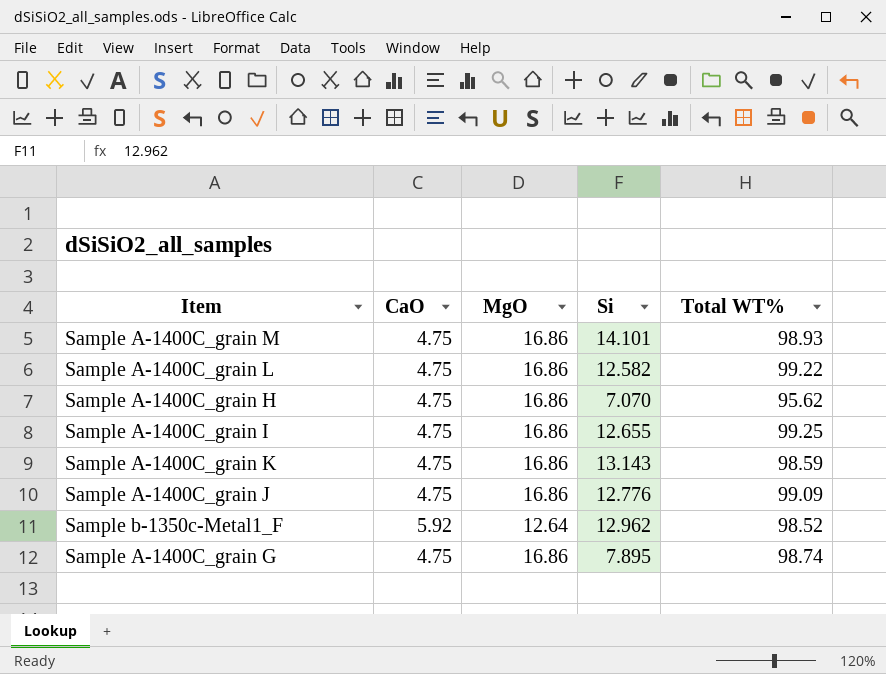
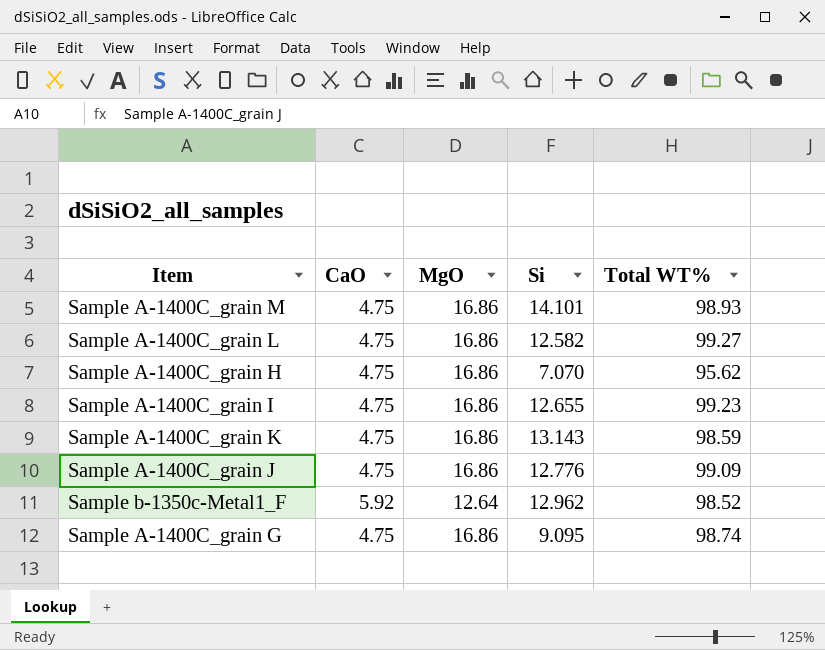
Sample A-1400C_grain L | Total WT%: 99.22 -> 99.27
Sample A-1400C_grain I | Total WT%: 99.25 -> 99.23
Sample A-1400C_grain G | Si: 7.895 -> 9.095

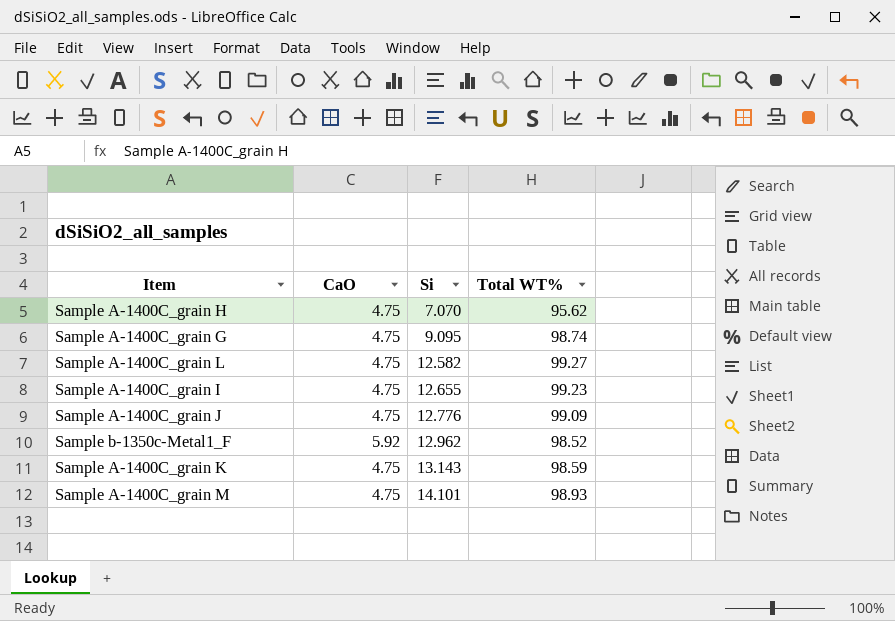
row order: none -> Si ascending
column MgO | position: 3 -> none

